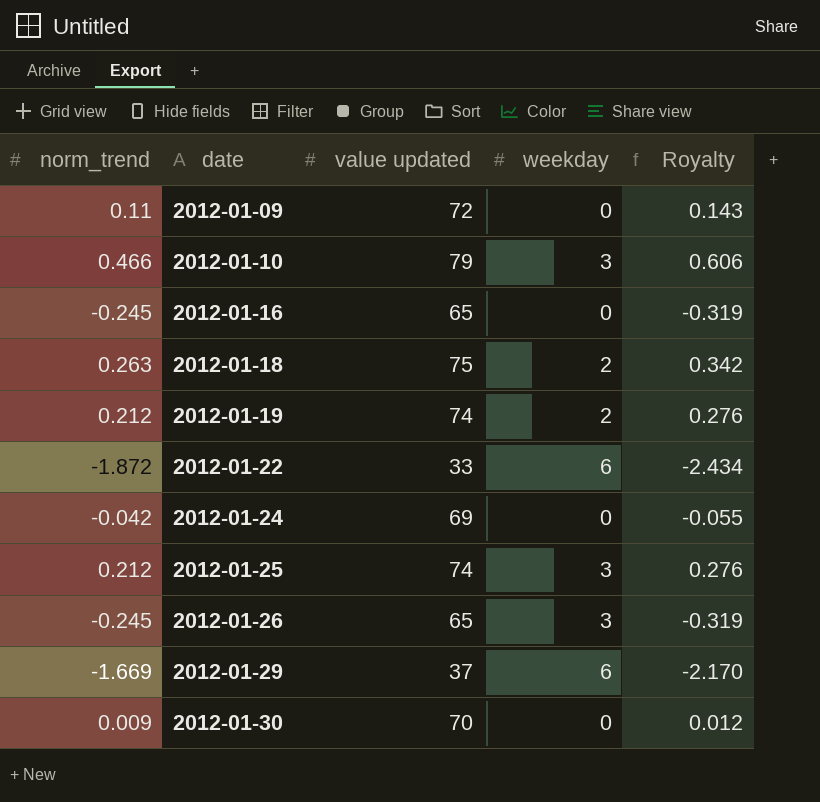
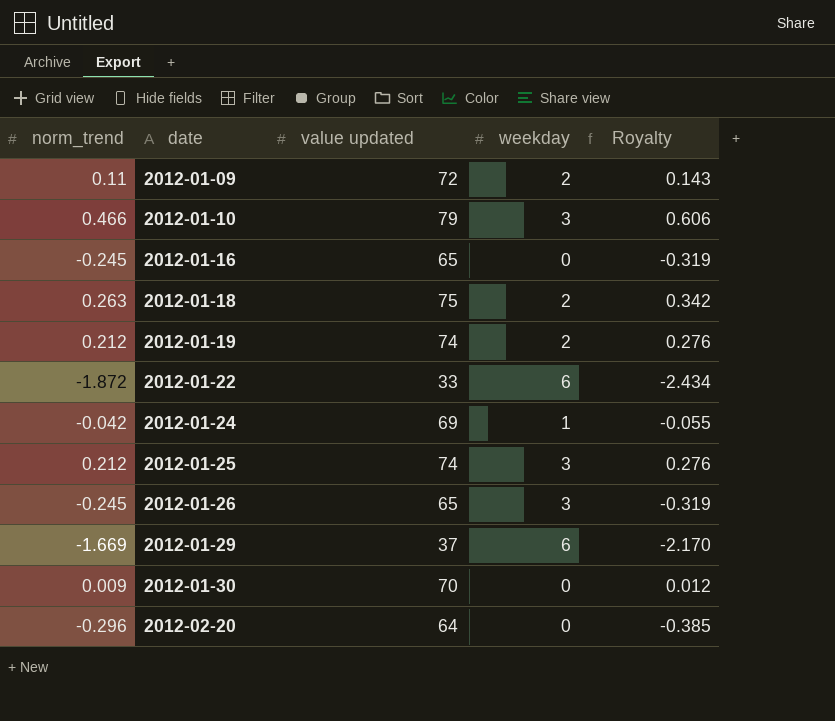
2012-01-09 | weekday: 0 -> 2
2012-01-24 | weekday: 0 -> 1
row 2012-02-20: none -> -0.296 | 64 | 0 | -0.385

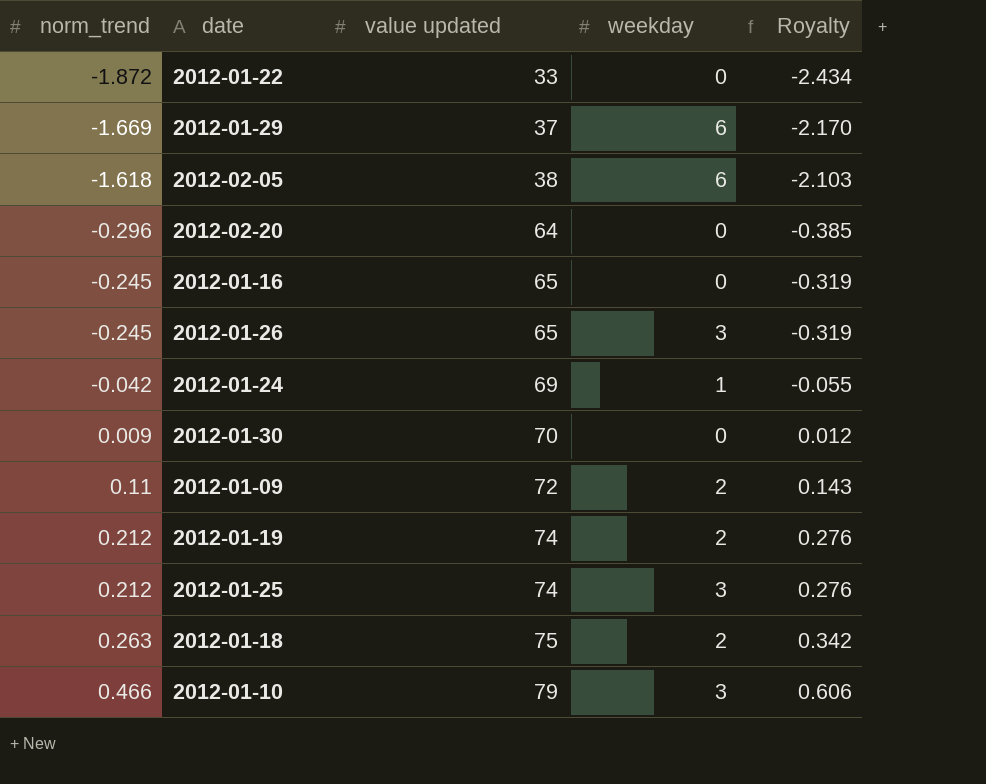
row order: date ascending -> norm_trend ascending
2012-01-22 | weekday: 6 -> 0
row 2012-02-05: none -> -1.618 | 38 | 6 | -2.103

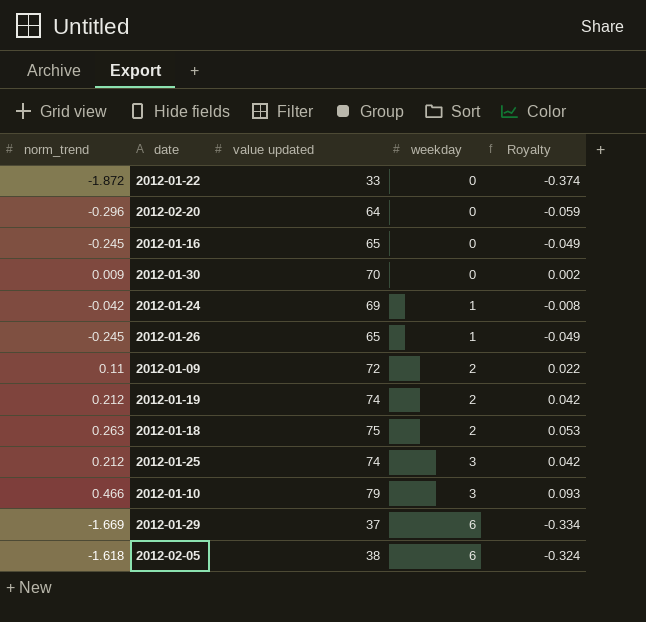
row order: norm_trend ascending -> weekday ascending
column Royalty | formula: [norm_trend] * 1.3 -> [norm_trend] * 0.2
2012-01-26 | weekday: 3 -> 1

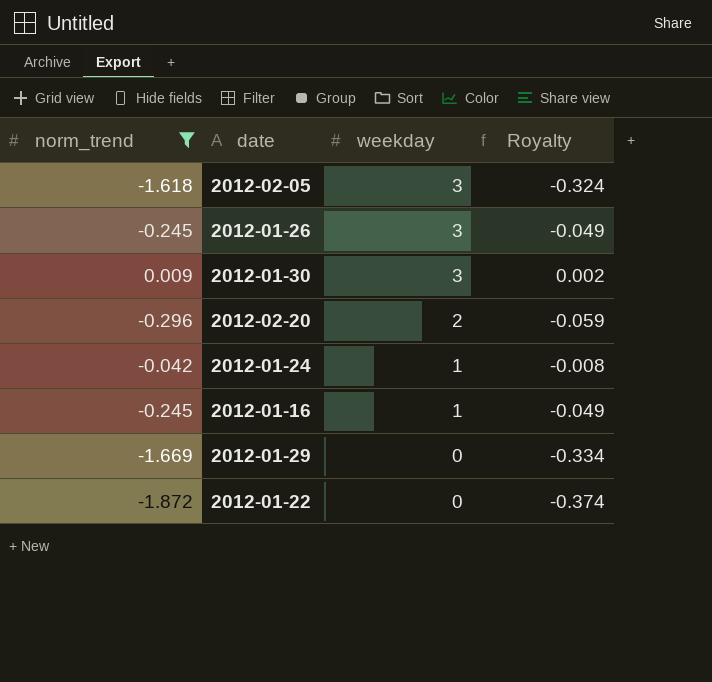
filter: none -> norm_trend <= 0.009
row order: weekday ascending -> weekday descending
column value updated | position: 3 -> none
2012-02-05 | weekday: 6 -> 3
2012-01-26 | weekday: 1 -> 3
2012-01-30 | weekday: 0 -> 3
2012-02-20 | weekday: 0 -> 2
2012-01-16 | weekday: 0 -> 1
2012-01-29 | weekday: 6 -> 0

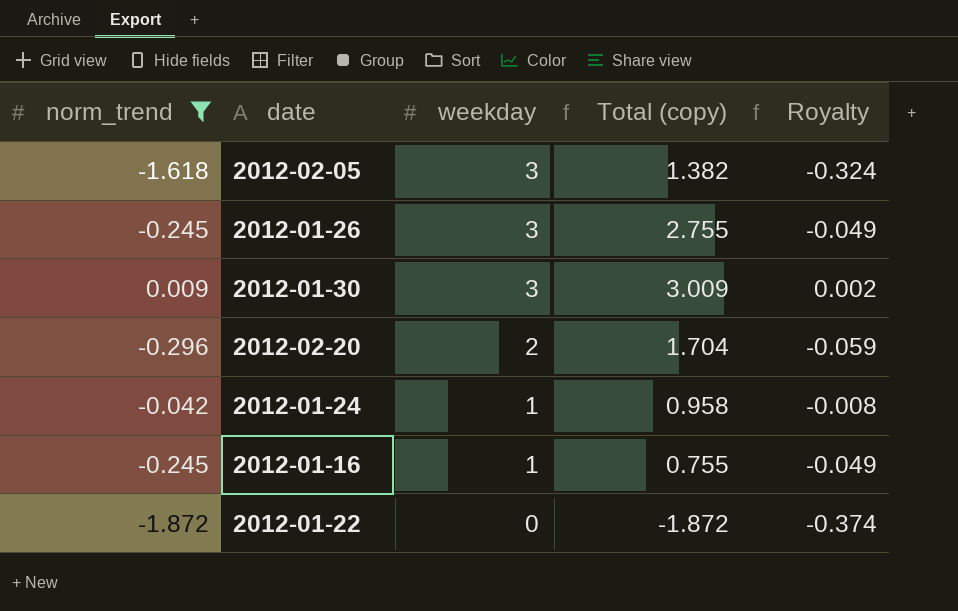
column Total (copy) | formula: none -> [norm_trend] + [weekday]
row 2012-01-29: -1.669 | 0 | -0.334 -> none

